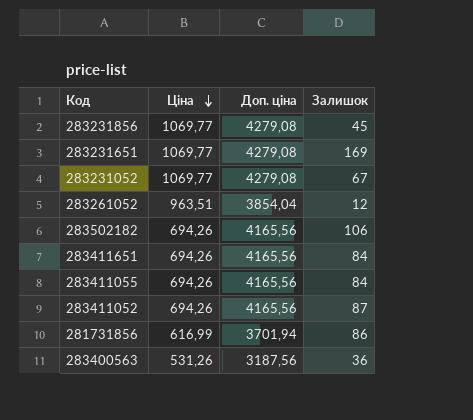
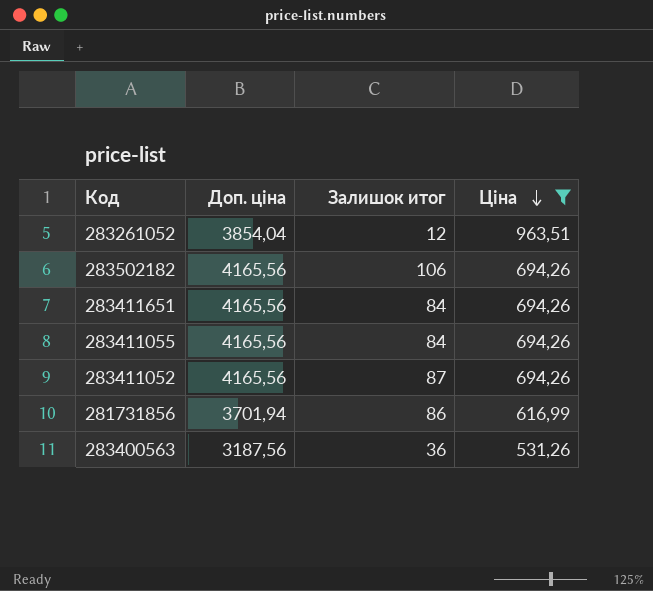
filter: none -> Ціна != 1069,77
column name: Залишок -> Залишок итог
column Ціна | position: 2 -> 4

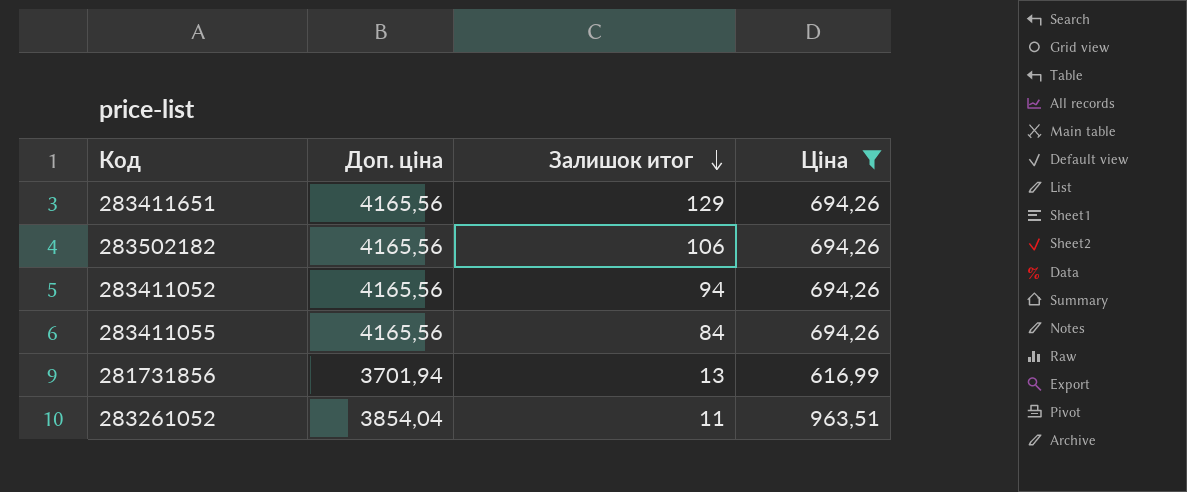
row order: Ціна descending -> Залишок итог descending
row 283400563: 3187,56 | 36 | 531,26 -> none
283411651 | Залишок итог: 84 -> 129
283411052 | Залишок итог: 87 -> 94
281731856 | Залишок итог: 86 -> 13
283261052 | Залишок итог: 12 -> 11

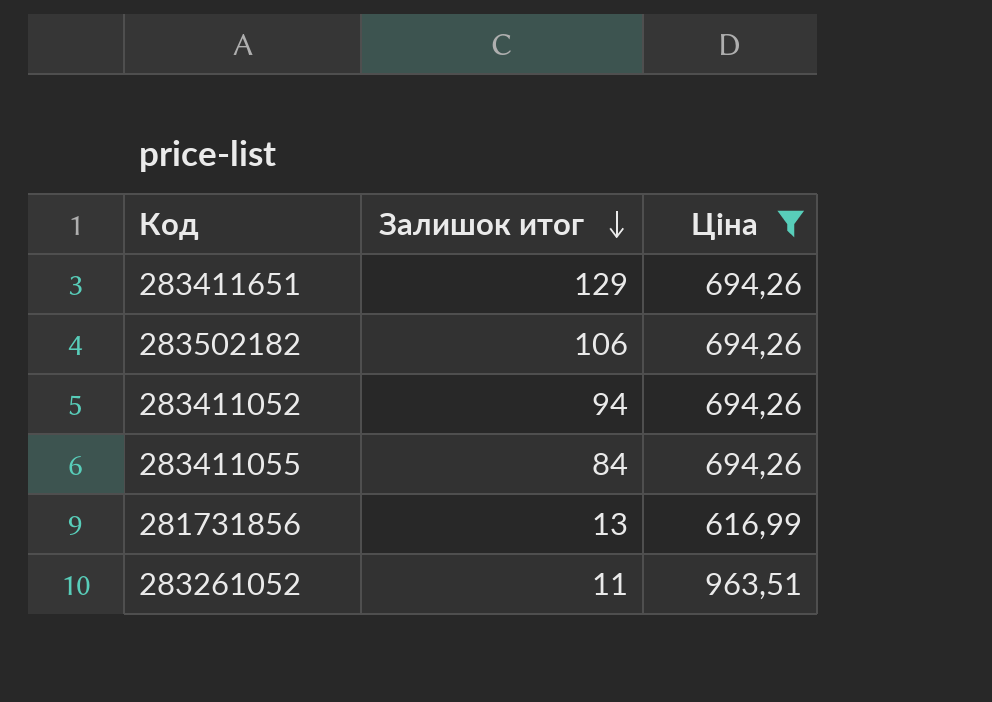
column Доп. ціна | position: 2 -> none

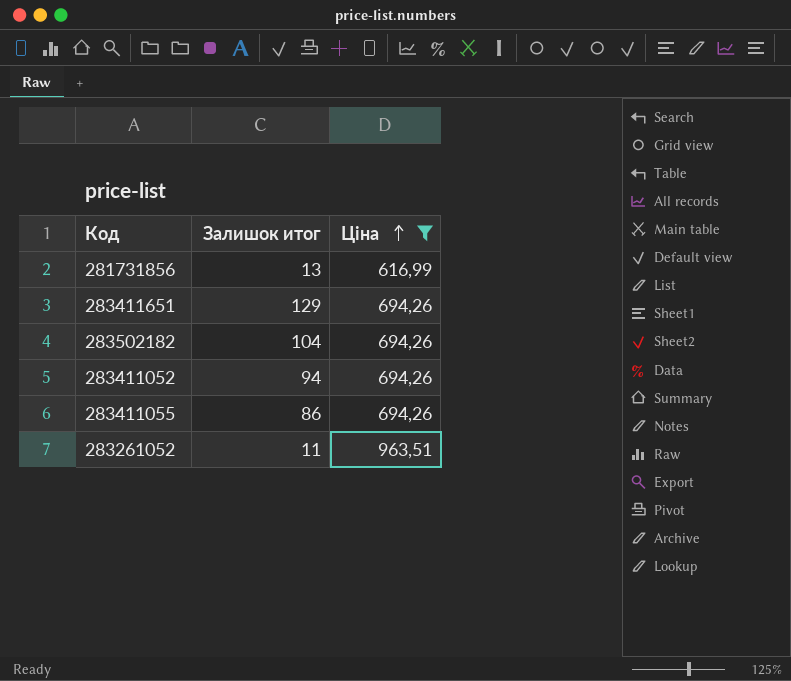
row order: Залишок итог descending -> Ціна ascending
283502182 | Залишок итог: 106 -> 104
283411055 | Залишок итог: 84 -> 86

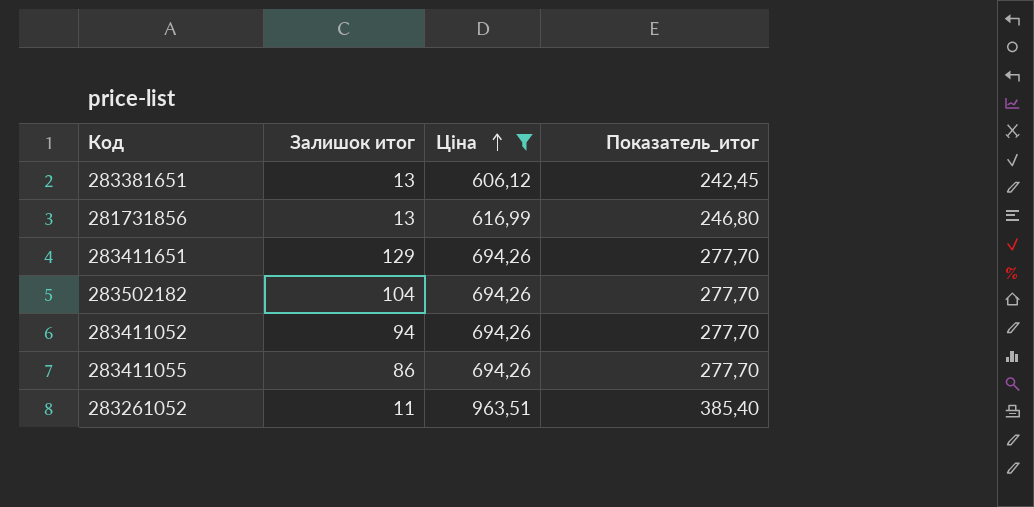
column Показатель_итог | formula: none -> [Ціна] * 0,4
row 283381651: none -> 13 | 606,12 | 242,45

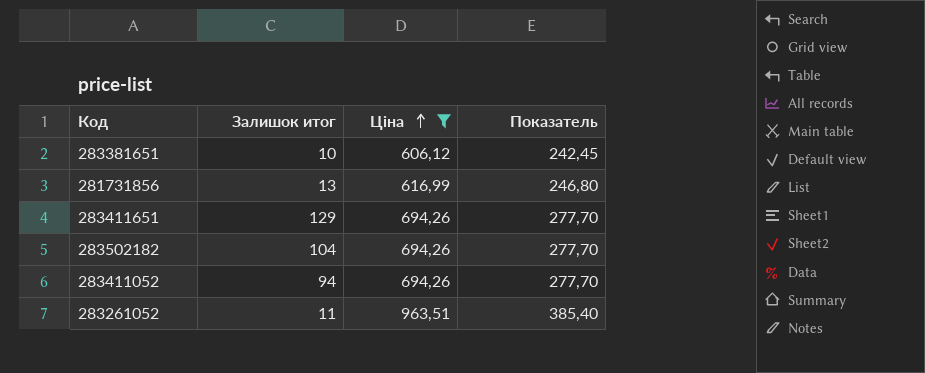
column name: Показатель_итог -> Показатель
row 283411055: 86 | 694,26 | 277,70 -> none
283381651 | Залишок итог: 13 -> 10

